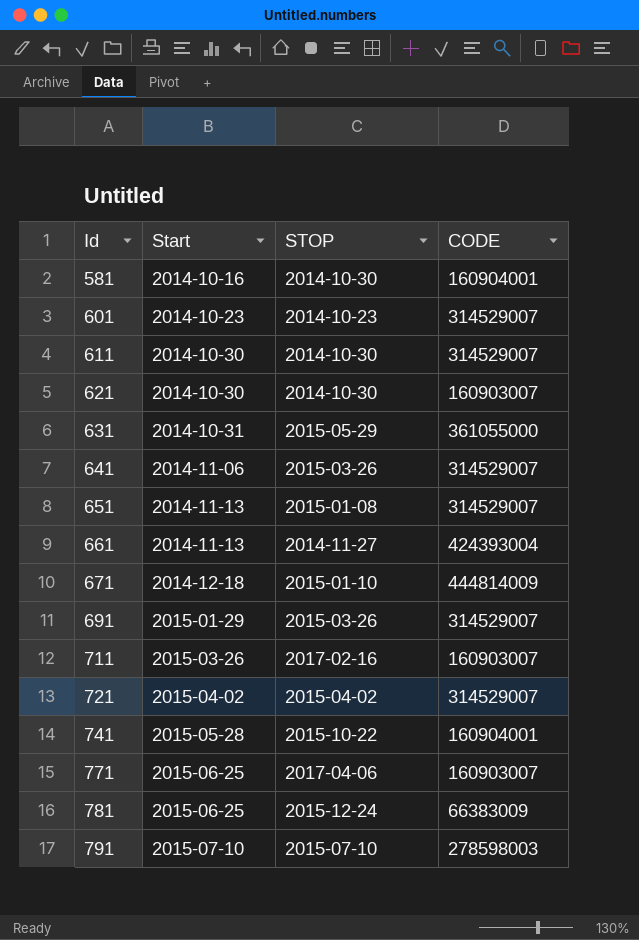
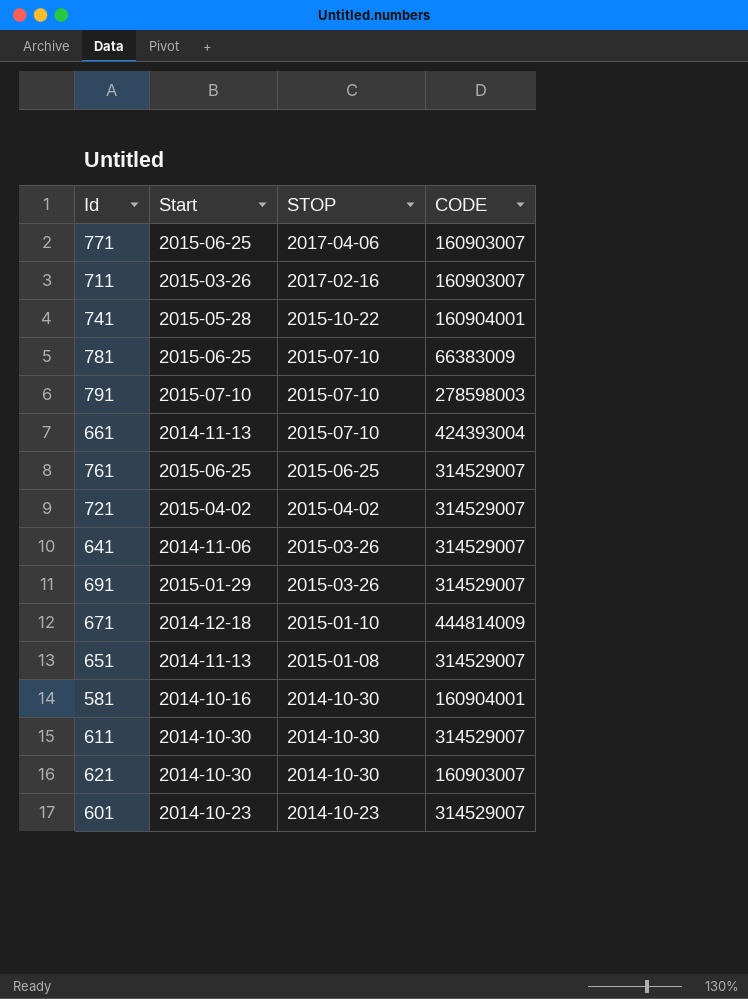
row order: Id ascending -> STOP descending
row 631: 2014-10-31 | 2015-05-29 | 361055000 -> none
781 | STOP: 2015-12-24 -> 2015-07-10
661 | STOP: 2014-11-27 -> 2015-07-10
row 761: none -> 2015-06-25 | 2015-06-25 | 314529007

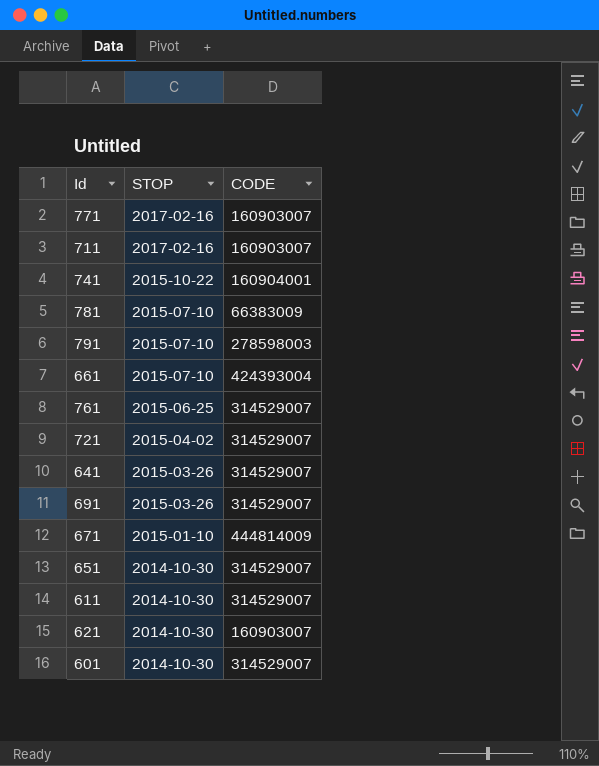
column Start | position: 2 -> none
row 581: 2014-10-16 | 2014-10-30 | 160904001 -> none
771 | STOP: 2017-04-06 -> 2017-02-16
651 | STOP: 2015-01-08 -> 2014-10-30
601 | STOP: 2014-10-23 -> 2014-10-30

